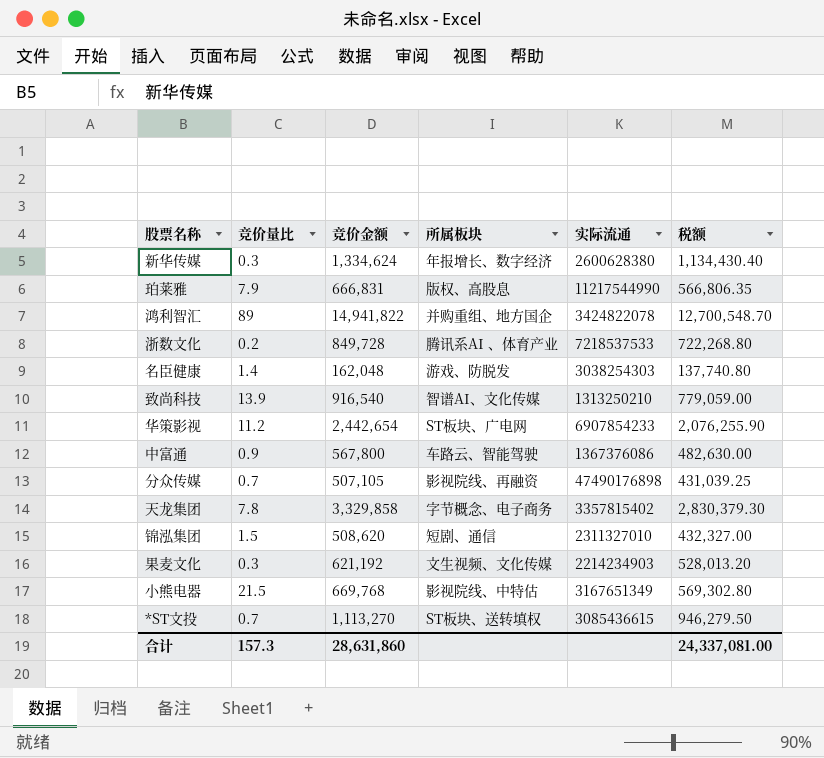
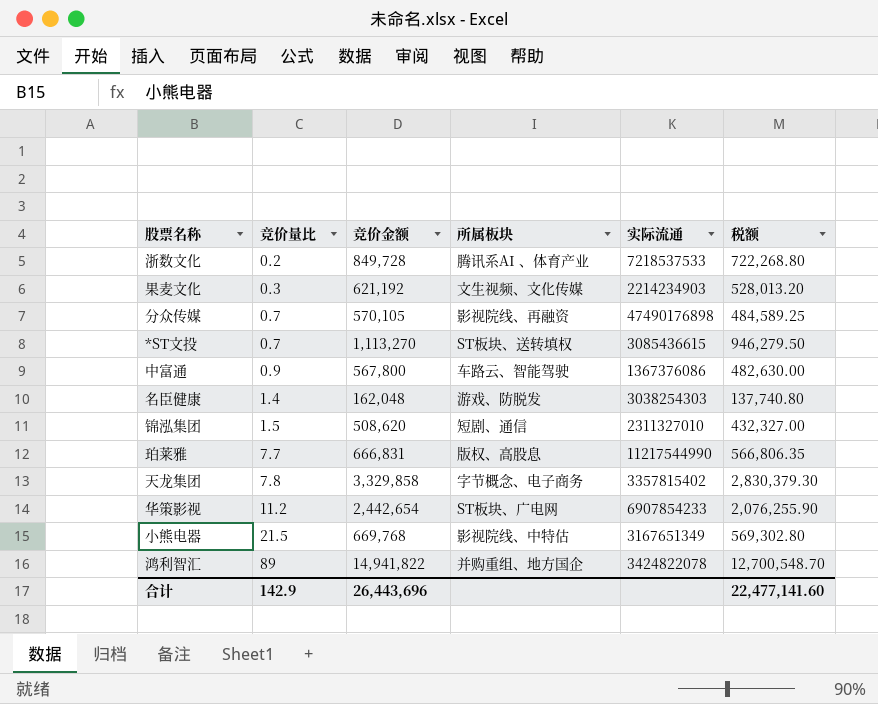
row order: none -> 竞价量比 ascending
row 新华传媒: 0.3 | 1,334,624 | 年报增长、数字经济 | 2600628380 | 1,134,430.40 -> none
row 致尚科技: 13.9 | 916,540 | 智谱AI、文化传媒 | 1313250210 | 779,059.00 -> none
分众传媒 | 竞价金额: 507,105 -> 570,105
分众传媒 | 税额: 431,039.25 -> 484,589.25
珀莱雅 | 竞价量比: 7.9 -> 7.7
合计 | 竞价量比: 157.3 -> 142.9
合计 | 竞价金额: 28,631,860 -> 26,443,696
合计 | 税额: 24,337,081.00 -> 22,477,141.60

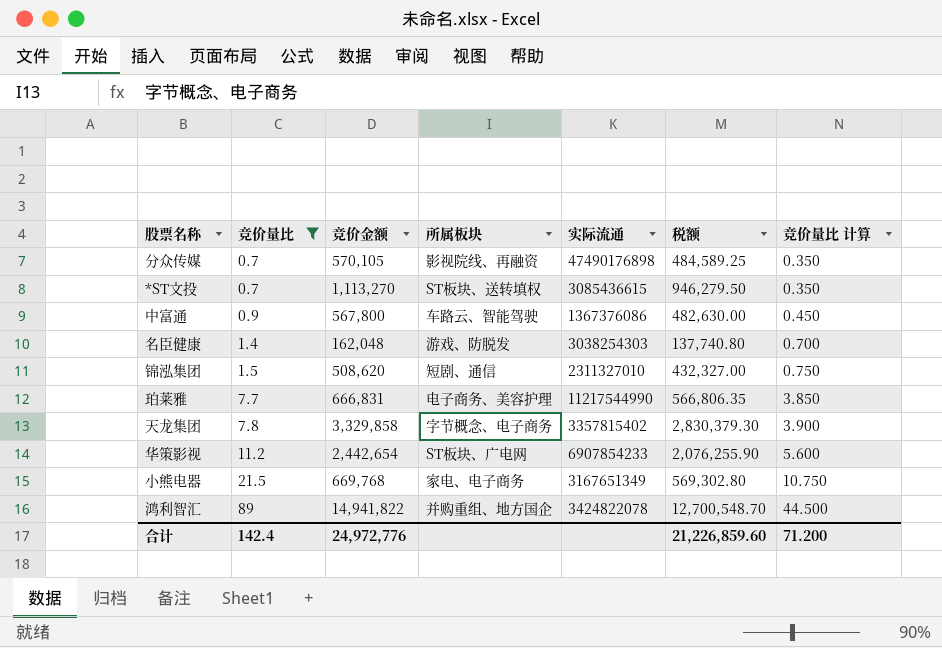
filter: none -> 竞价量比 >= 0.7
column 竞价量比 计算 | formula: none -> [竞价量比] * 0.5
珀莱雅 | 所属板块: 版权、高股息 -> 电子商务、美容护理
小熊电器 | 所属板块: 影视院线、中特估 -> 家电、电子商务
合计 | 竞价量比: 142.9 -> 142.4
合计 | 竞价金额: 26,443,696 -> 24,972,776
合计 | 税额: 22,477,141.60 -> 21,226,859.60

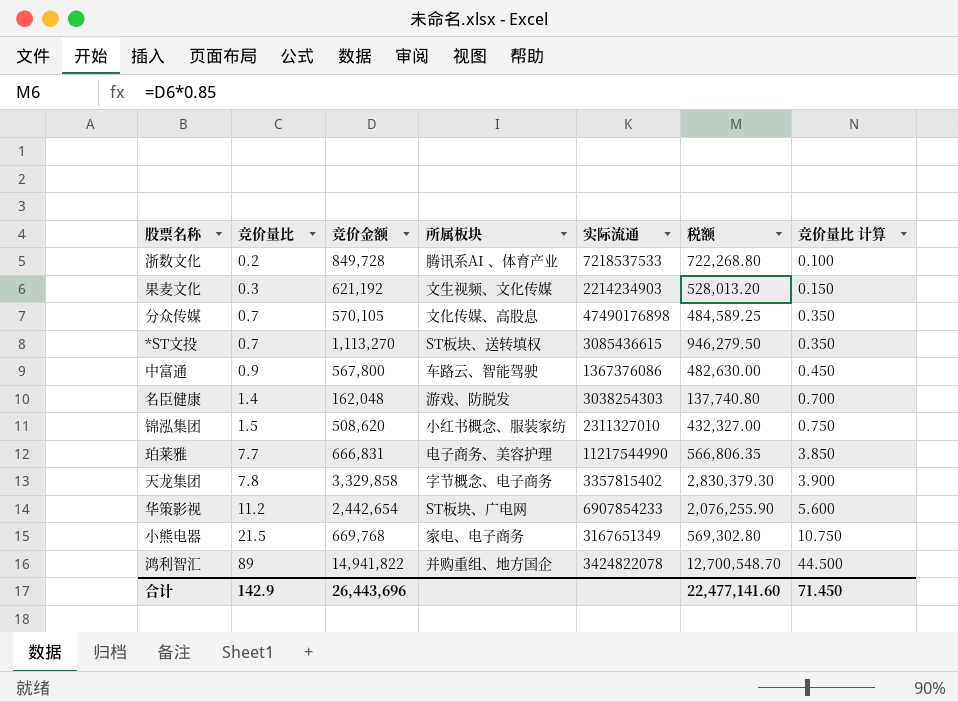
filter: 竞价量比 >= 0.7 -> none
分众传媒 | 所属板块: 影视院线、再融资 -> 文化传媒、高股息
锦泓集团 | 所属板块: 短剧、通信 -> 小红书概念、服装家纺
合计 | 竞价量比: 142.4 -> 142.9
合计 | 竞价金额: 24,972,776 -> 26,443,696
合计 | 税额: 21,226,859.60 -> 22,477,141.60
合计 | 竞价量比 计算: 71.200 -> 71.450

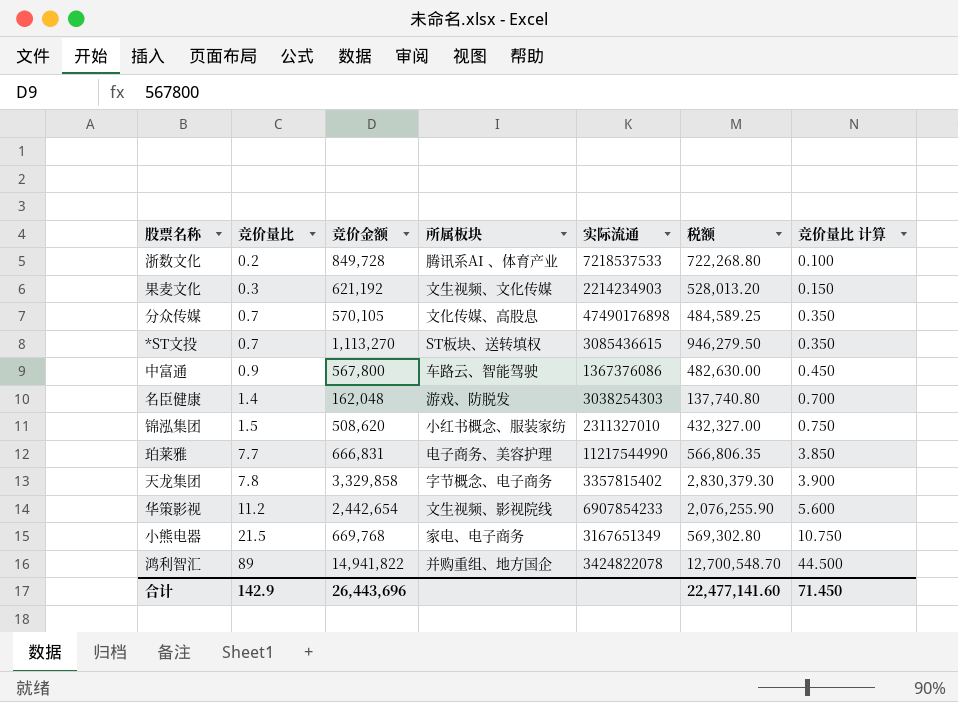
华策影视 | 所属板块: ST板块、广电网 -> 文生视频、影视院线

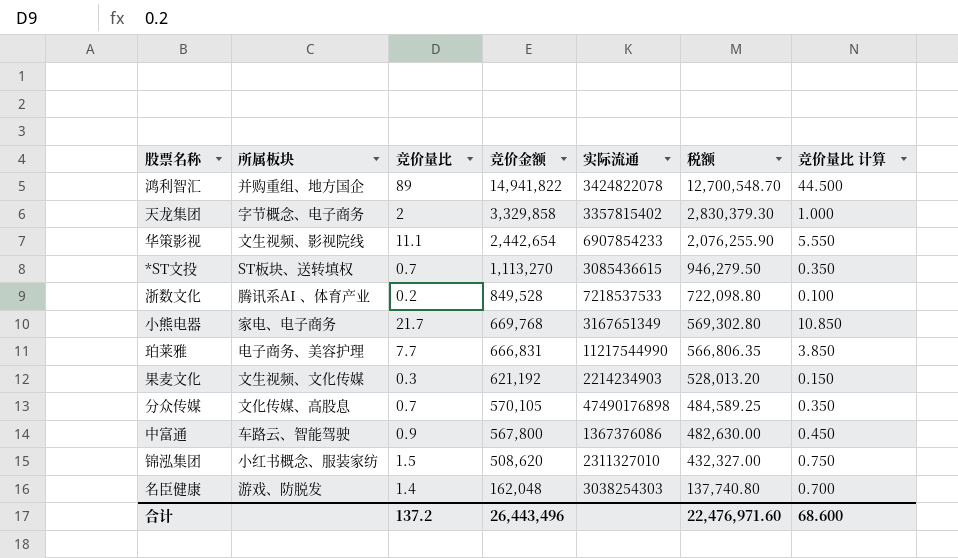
row order: 竞价量比 ascending -> 竞价金额 descending
column 所属板块 | position: 4 -> 2
天龙集团 | 竞价量比: 7.8 -> 2
天龙集团 | 竞价量比 计算: 3.900 -> 1.000
华策影视 | 竞价量比: 11.2 -> 11.1
华策影视 | 竞价量比 计算: 5.600 -> 5.550
浙数文化 | 竞价金额: 849,728 -> 849,528
浙数文化 | 税额: 722,268.80 -> 722,098.80
小熊电器 | 竞价量比: 21.5 -> 21.7
小熊电器 | 竞价量比 计算: 10.750 -> 10.850
合计 | 竞价量比: 142.9 -> 137.2
合计 | 竞价金额: 26,443,696 -> 26,443,496
合计 | 税额: 22,477,141.60 -> 22,476,971.60
合计 | 竞价量比 计算: 71.450 -> 68.600

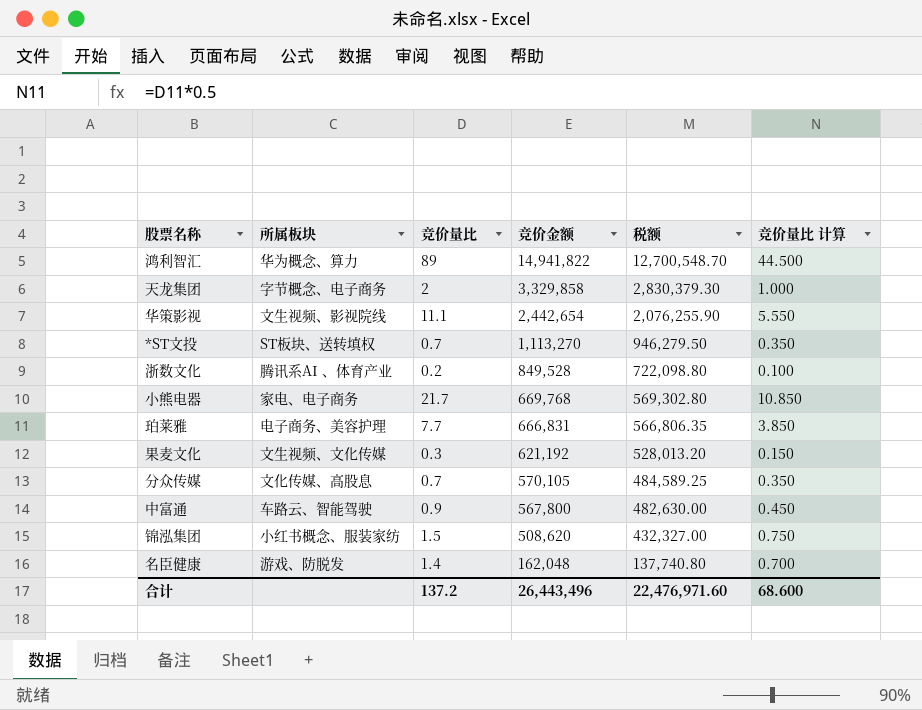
column 实际流通 | position: 5 -> none
鸿利智汇 | 所属板块: 并购重组、地方国企 -> 华为概念、算力

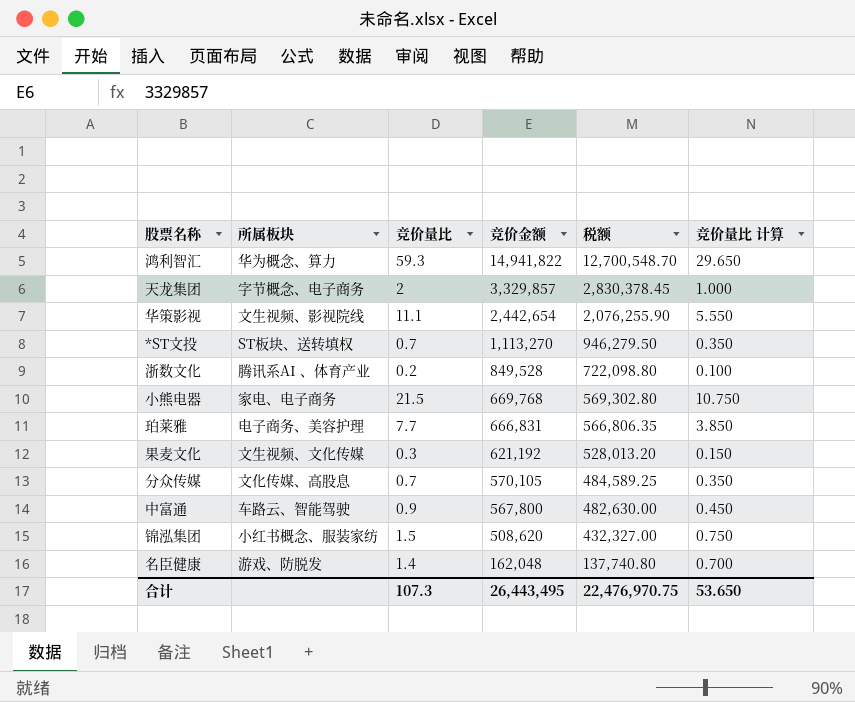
鸿利智汇 | 竞价量比: 89 -> 59.3
鸿利智汇 | 竞价量比 计算: 44.500 -> 29.650
天龙集团 | 竞价金额: 3,329,858 -> 3,329,857
天龙集团 | 税额: 2,830,379.30 -> 2,830,378.45
小熊电器 | 竞价量比: 21.7 -> 21.5
小熊电器 | 竞价量比 计算: 10.850 -> 10.750
合计 | 竞价量比: 137.2 -> 107.3
合计 | 竞价金额: 26,443,496 -> 26,443,495
合计 | 税额: 22,476,971.60 -> 22,476,970.75
合计 | 竞价量比 计算: 68.600 -> 53.650

